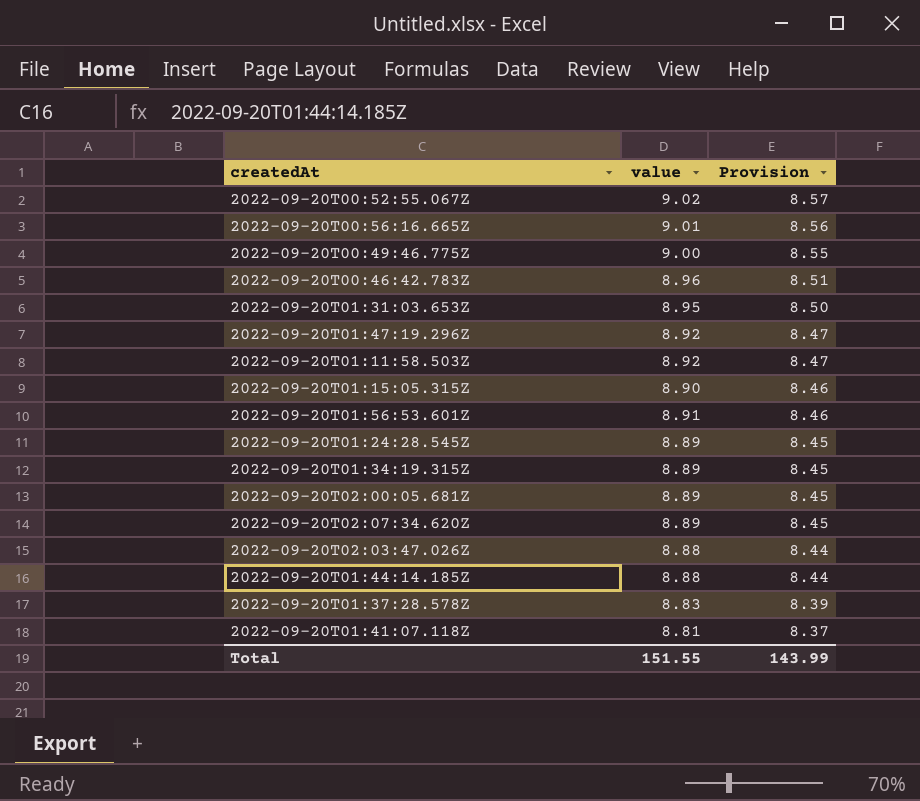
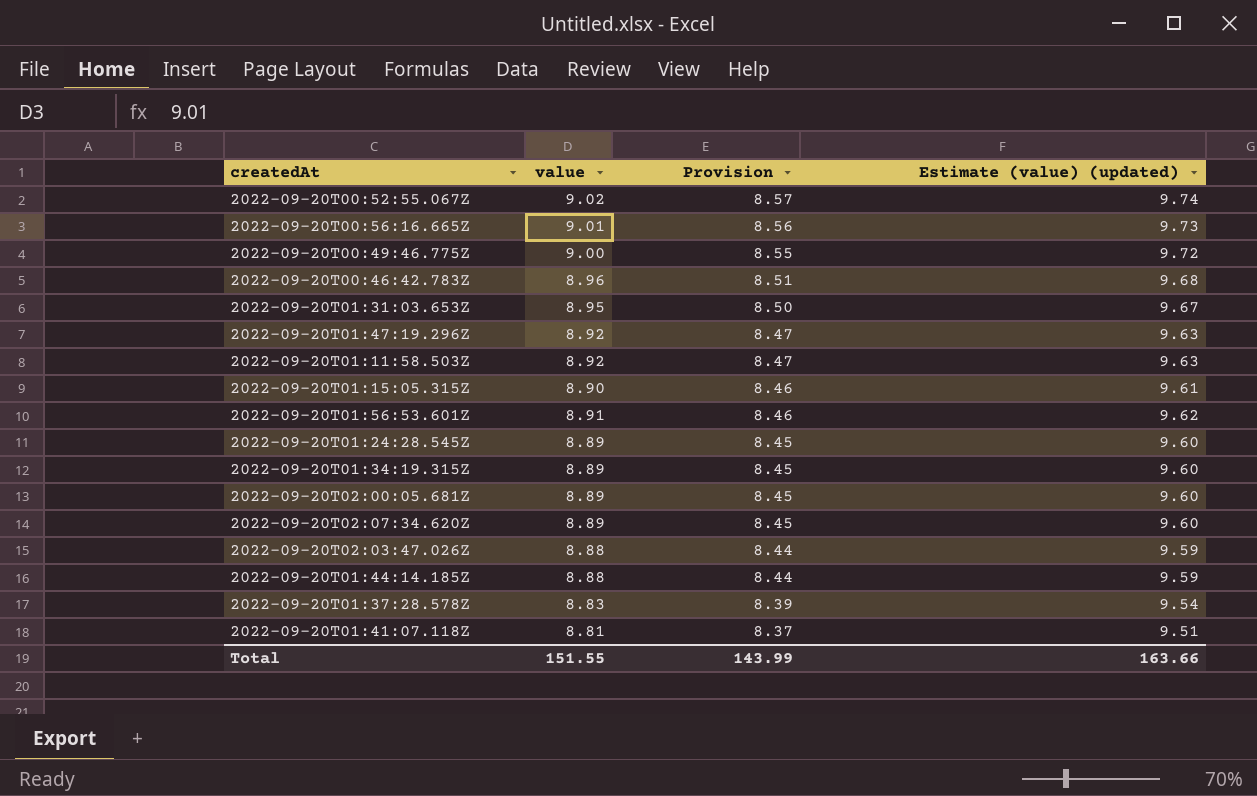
column Estimate (value) (updated) | formula: none -> [value] * 1.08

